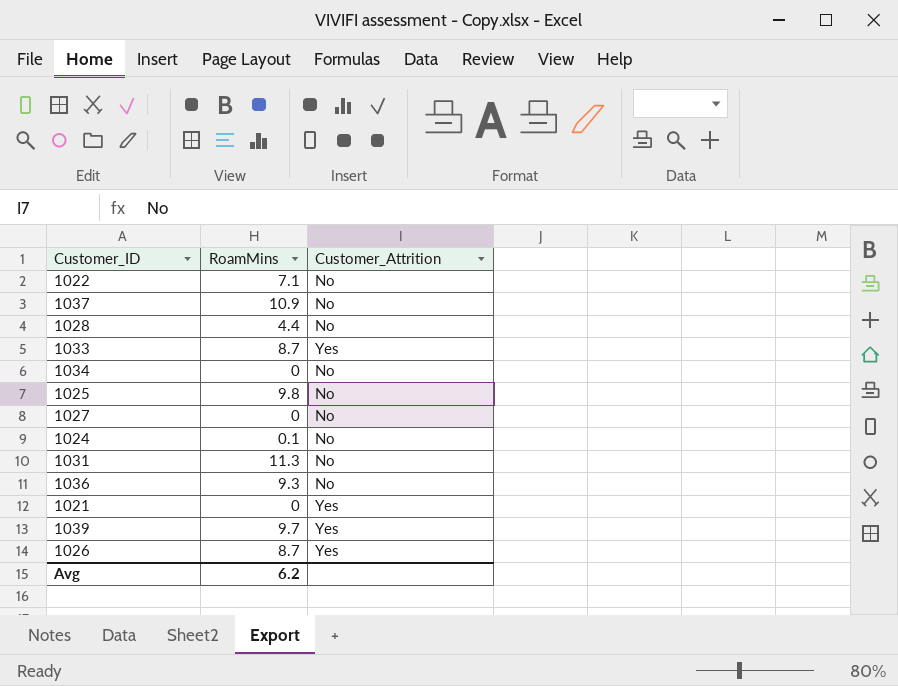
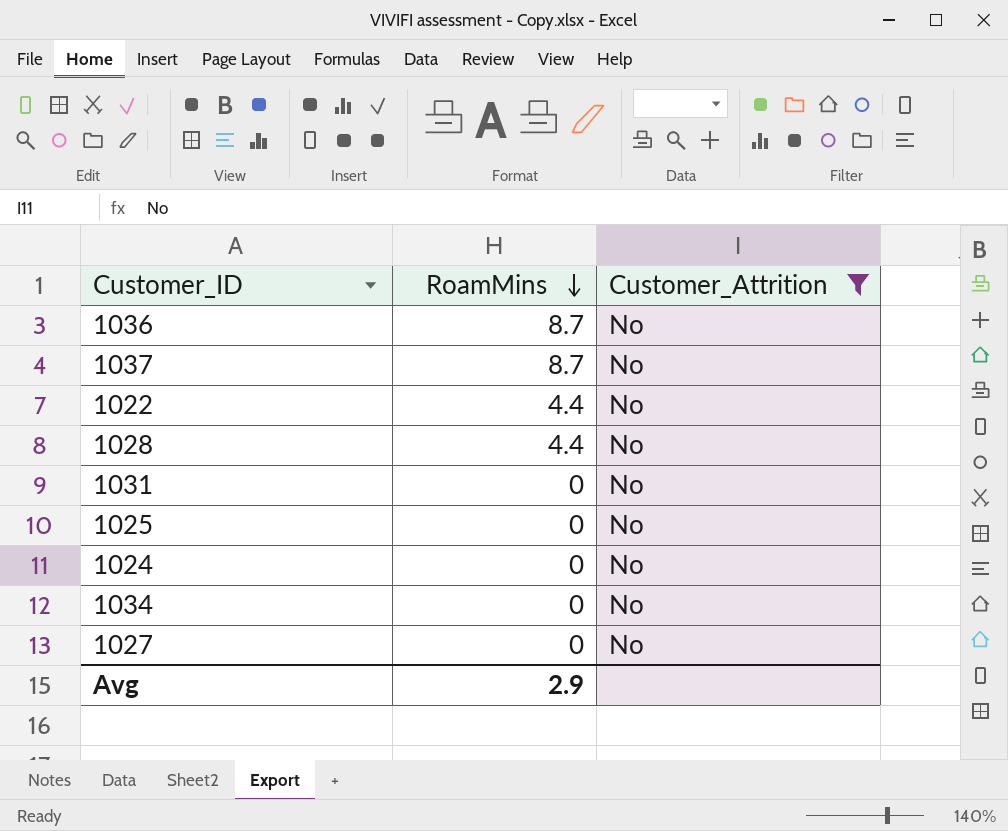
filter: none -> Customer_Attrition = No
row order: none -> RoamMins descending
1036 | RoamMins: 9.3 -> 8.7
1037 | RoamMins: 10.9 -> 8.7
1022 | RoamMins: 7.1 -> 4.4
1031 | RoamMins: 11.3 -> 0
1025 | RoamMins: 9.8 -> 0
1024 | RoamMins: 0.1 -> 0
Avg | RoamMins: 6.2 -> 2.9

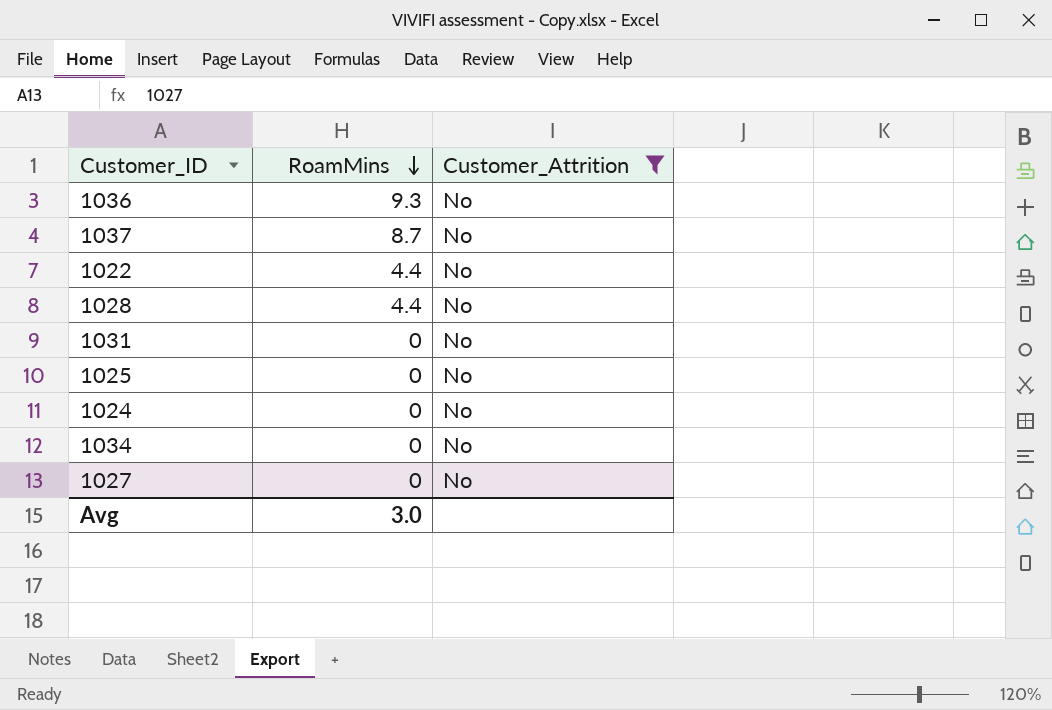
1036 | RoamMins: 8.7 -> 9.3
Avg | RoamMins: 2.9 -> 3.0

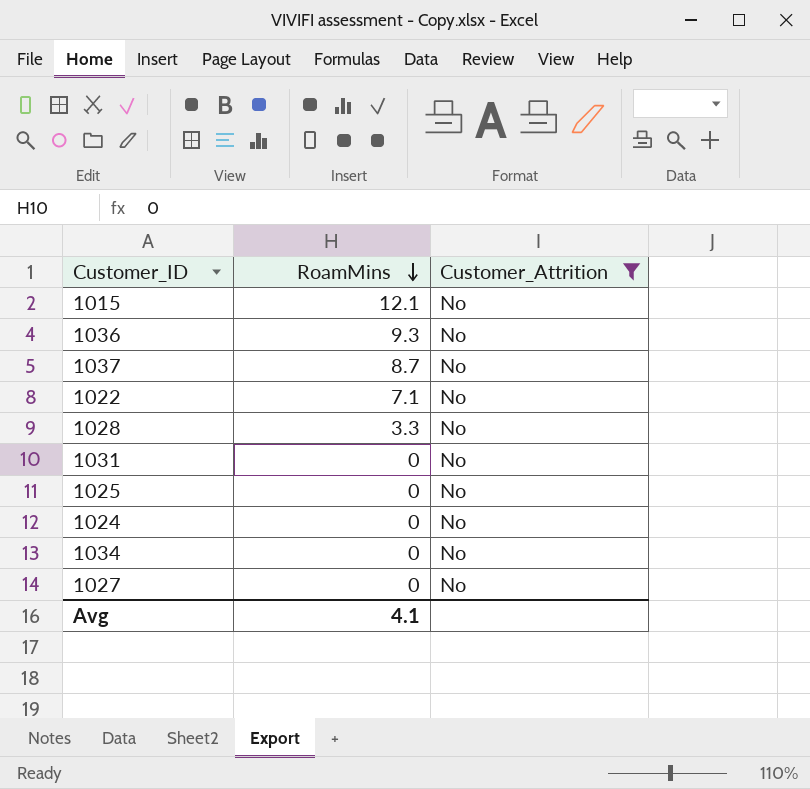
row 1015: none -> 12.1 | No
1022 | RoamMins: 4.4 -> 7.1
1028 | RoamMins: 4.4 -> 3.3
Avg | RoamMins: 3.0 -> 4.1

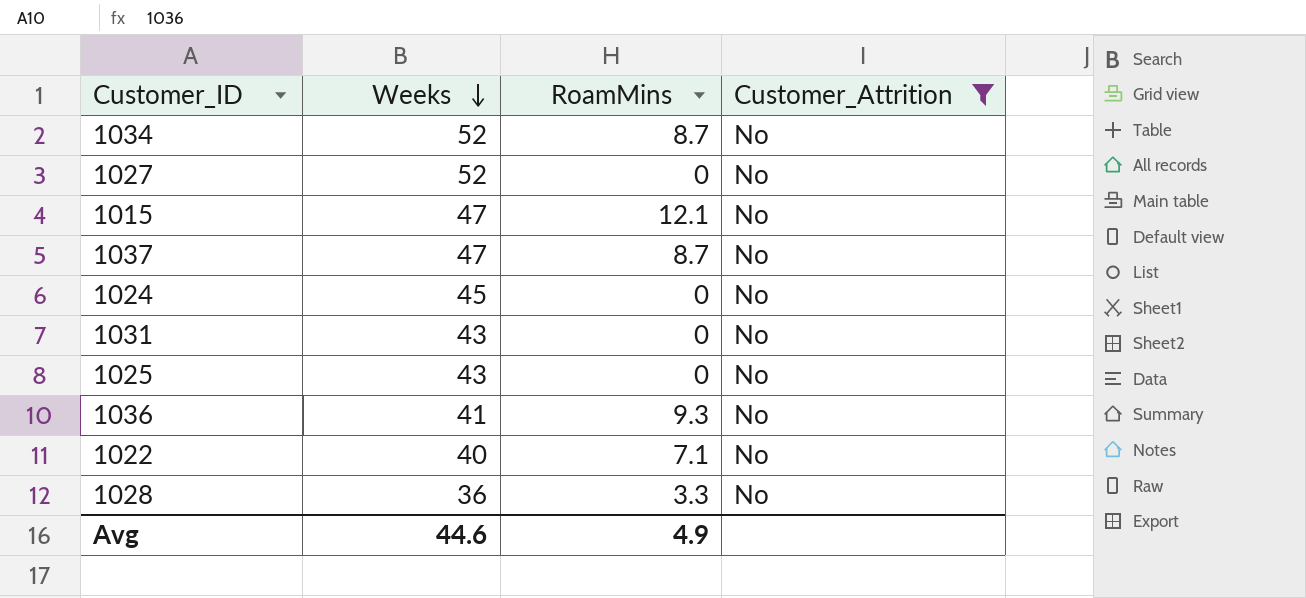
row order: RoamMins descending -> Weeks descending
column Weeks | position: none -> 2
1034 | RoamMins: 0 -> 8.7
Avg | RoamMins: 4.1 -> 4.9

